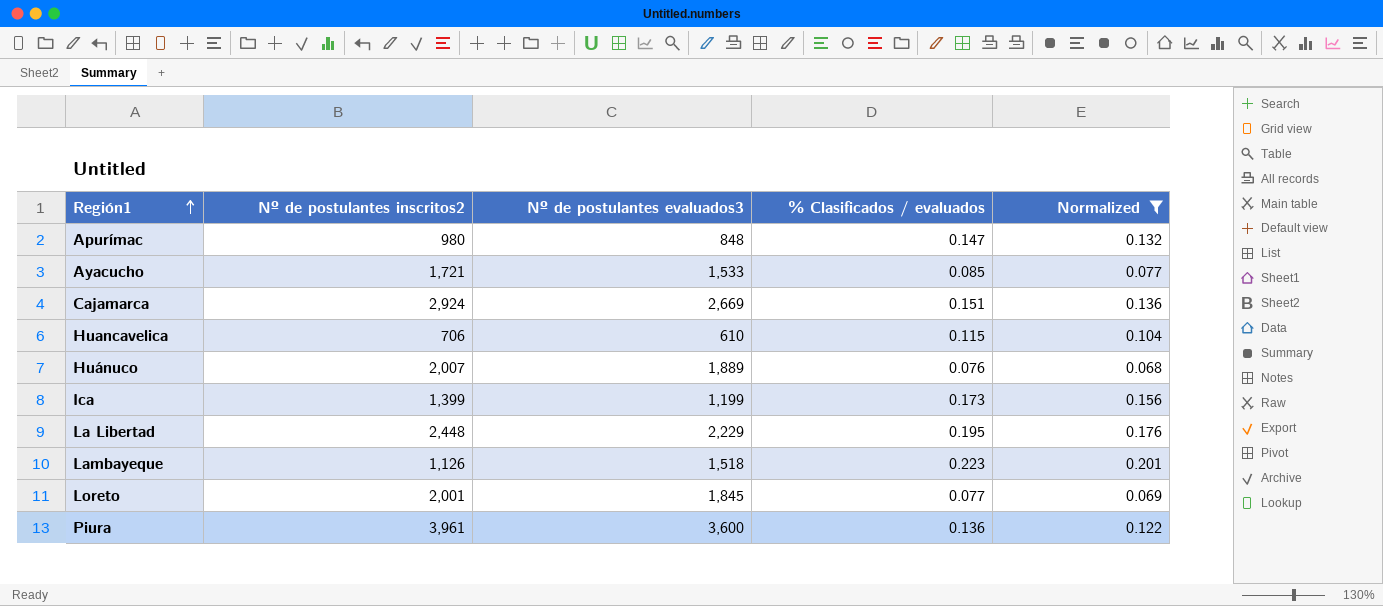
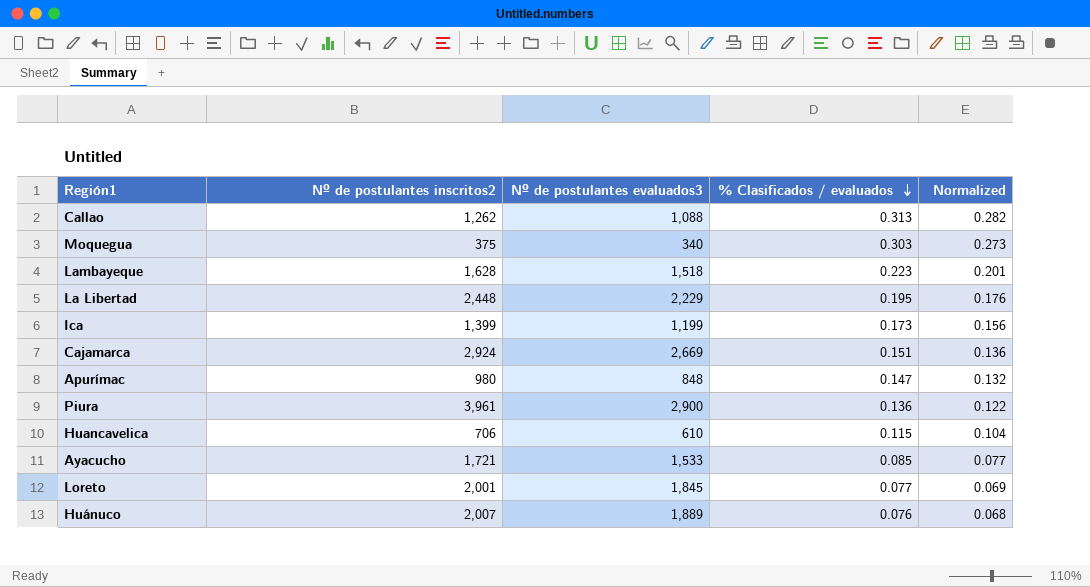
filter: Normalized <= 0.201 -> none
row order: Región1 ascending -> % Clasificados / evaluados descending
Lambayeque | Nº de postulantes inscritos2: 1,126 -> 1,628
Piura | Nº de postulantes evaluados3: 3,600 -> 2,900

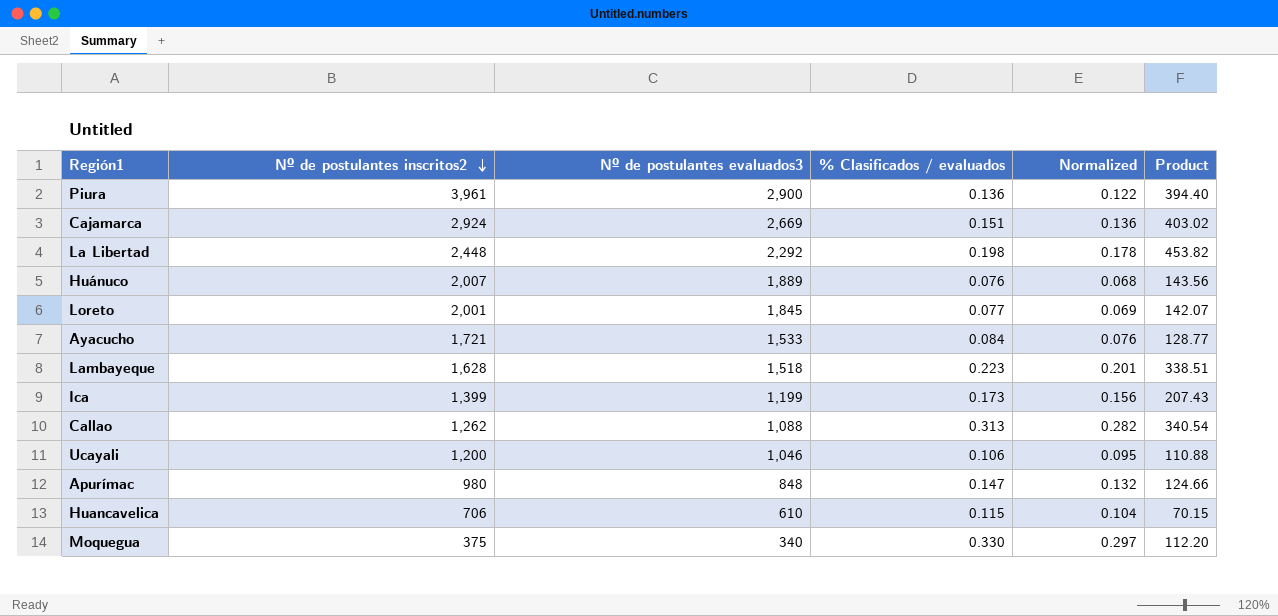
row order: % Clasificados / evaluados descending -> Nº de postulantes inscritos2 descending
column Product | formula: none -> [Nº de postulantes evaluados3] * [% Clasificados / evaluados]
La Libertad | Nº de postulantes evaluados3: 2,229 -> 2,292
La Libertad | % Clasificados / evaluados: 0.195 -> 0.198
La Libertad | Normalized: 0.176 -> 0.178
Ayacucho | % Clasificados / evaluados: 0.085 -> 0.084
Ayacucho | Normalized: 0.077 -> 0.076
row Ucayali: none -> 1,200 | 1,046 | 0.106 | 0.095 | 110.88
Moquegua | % Clasificados / evaluados: 0.303 -> 0.330
Moquegua | Normalized: 0.273 -> 0.297

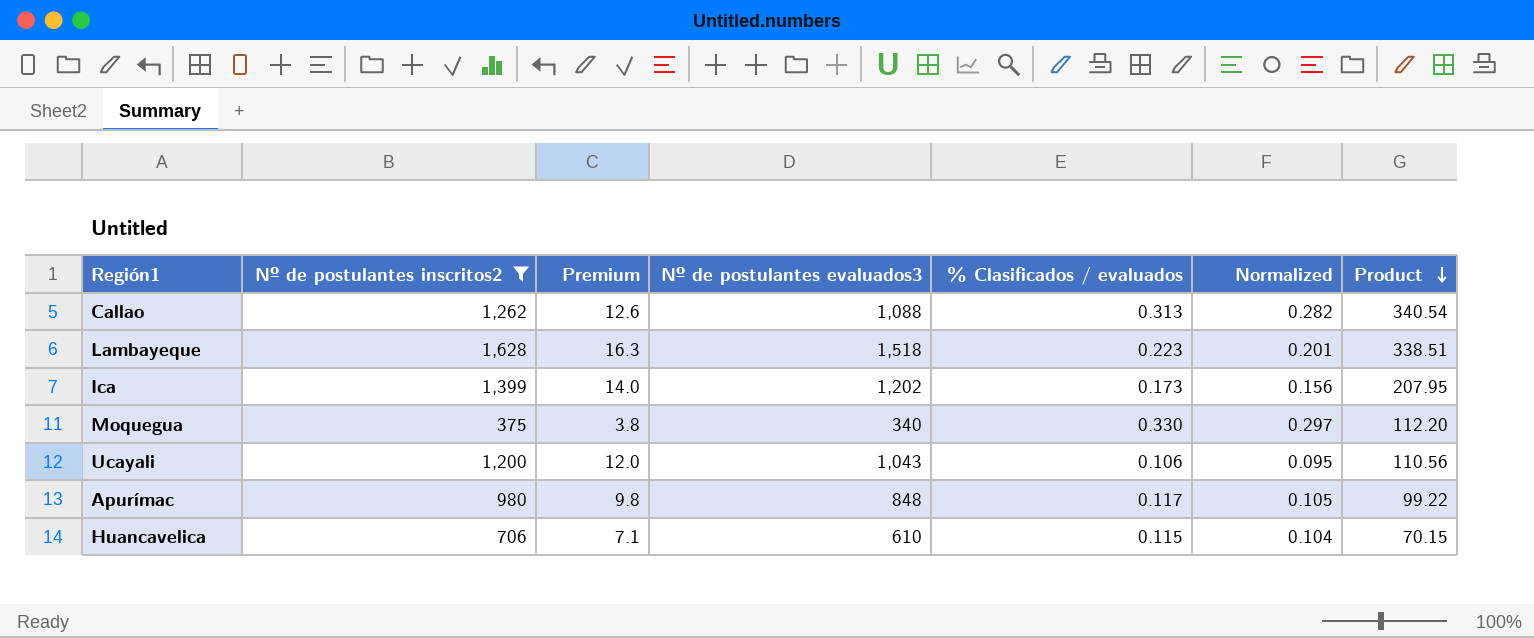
filter: none -> Nº de postulantes inscritos2 <= 1,628
row order: Nº de postulantes inscritos2 descending -> Product descending
column Premium | formula: none -> [Nº de postulantes inscritos2] * 0.01
Ica | Nº de postulantes evaluados3: 1,199 -> 1,202
Ica | Product: 207.43 -> 207.95
Ucayali | Nº de postulantes evaluados3: 1,046 -> 1,043
Ucayali | Product: 110.88 -> 110.56
Apurímac | % Clasificados / evaluados: 0.147 -> 0.117
Apurímac | Normalized: 0.132 -> 0.105
Apurímac | Product: 124.66 -> 99.22

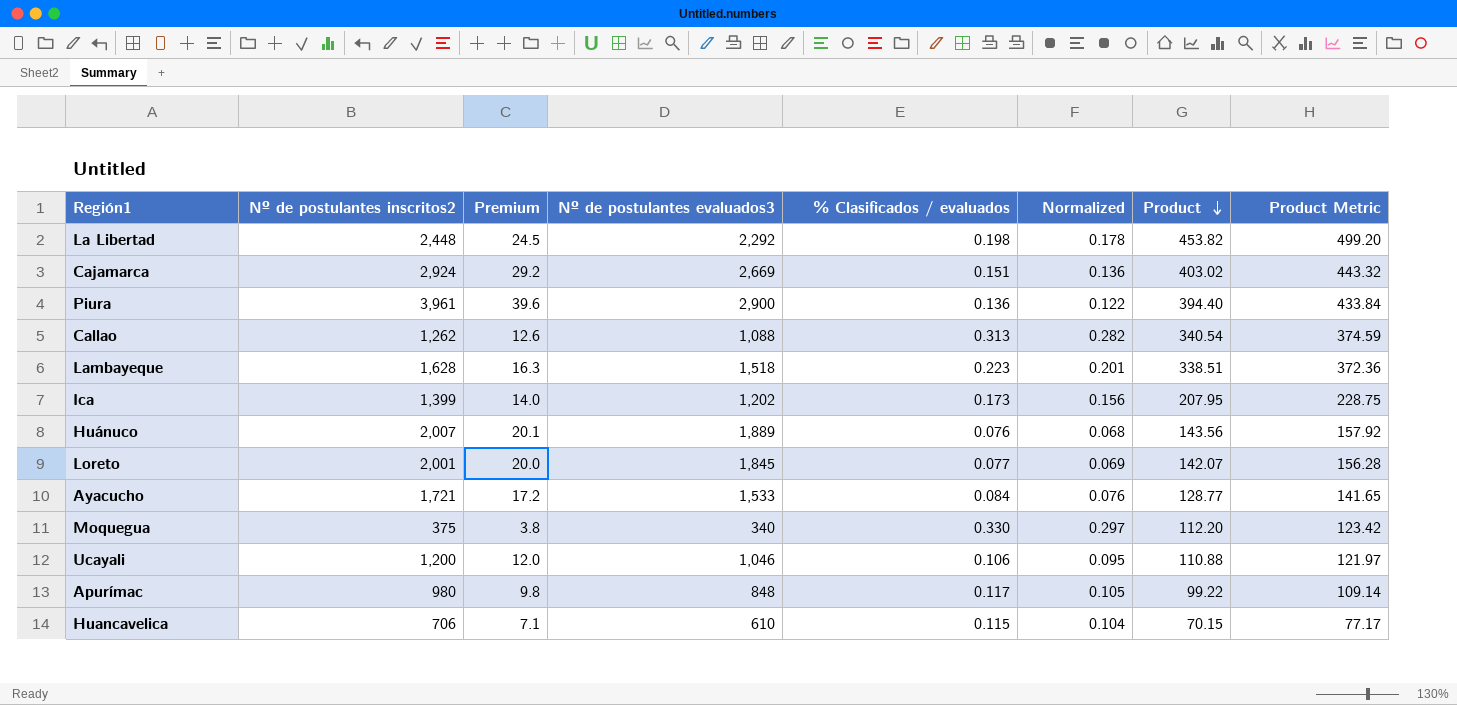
filter: Nº de postulantes inscritos2 <= 1,628 -> none
column Product Metric | formula: none -> [Product] * 1.1
Ucayali | Nº de postulantes evaluados3: 1,043 -> 1,046
Ucayali | Product: 110.56 -> 110.88

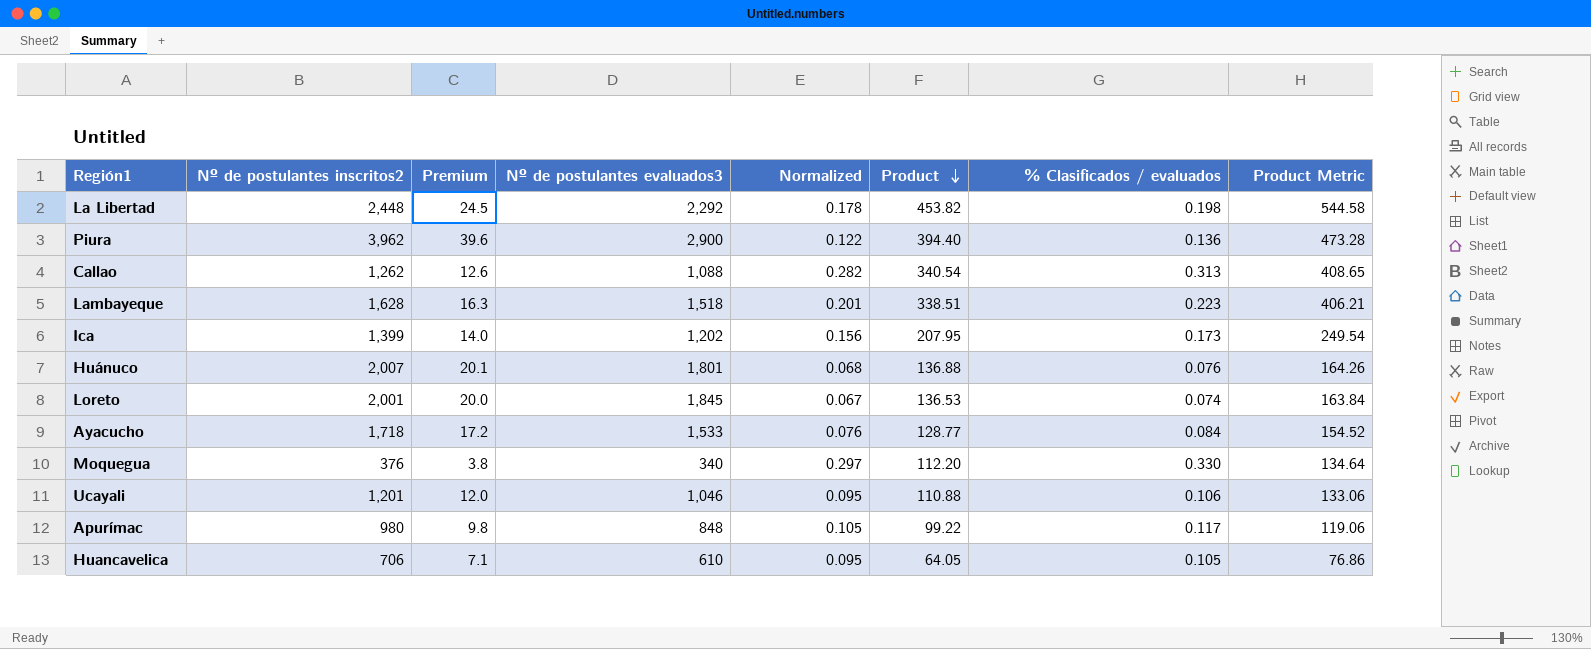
column % Clasificados / evaluados | position: 5 -> 7
column Product Metric | formula: [Product] * 1.1 -> [Product] * 1.2
row Cajamarca: 2,924 | 29.2 | 2,669 | 0.151 | 0.136 | 403.02 | 443.32 -> none
Piura | Nº de postulantes inscritos2: 3,961 -> 3,962
Huánuco | Nº de postulantes evaluados3: 1,889 -> 1,801
Huánuco | Product: 143.56 -> 136.88
Loreto | Normalized: 0.069 -> 0.067
Loreto | Product: 142.07 -> 136.53
Loreto | % Clasificados / evaluados: 0.077 -> 0.074
Ayacucho | Nº de postulantes inscritos2: 1,721 -> 1,718
Moquegua | Nº de postulantes inscritos2: 375 -> 376
Ucayali | Nº de postulantes inscritos2: 1,200 -> 1,201
Huancavelica | Normalized: 0.104 -> 0.095
Huancavelica | Product: 70.15 -> 64.05
Huancavelica | % Clasificados / evaluados: 0.115 -> 0.105

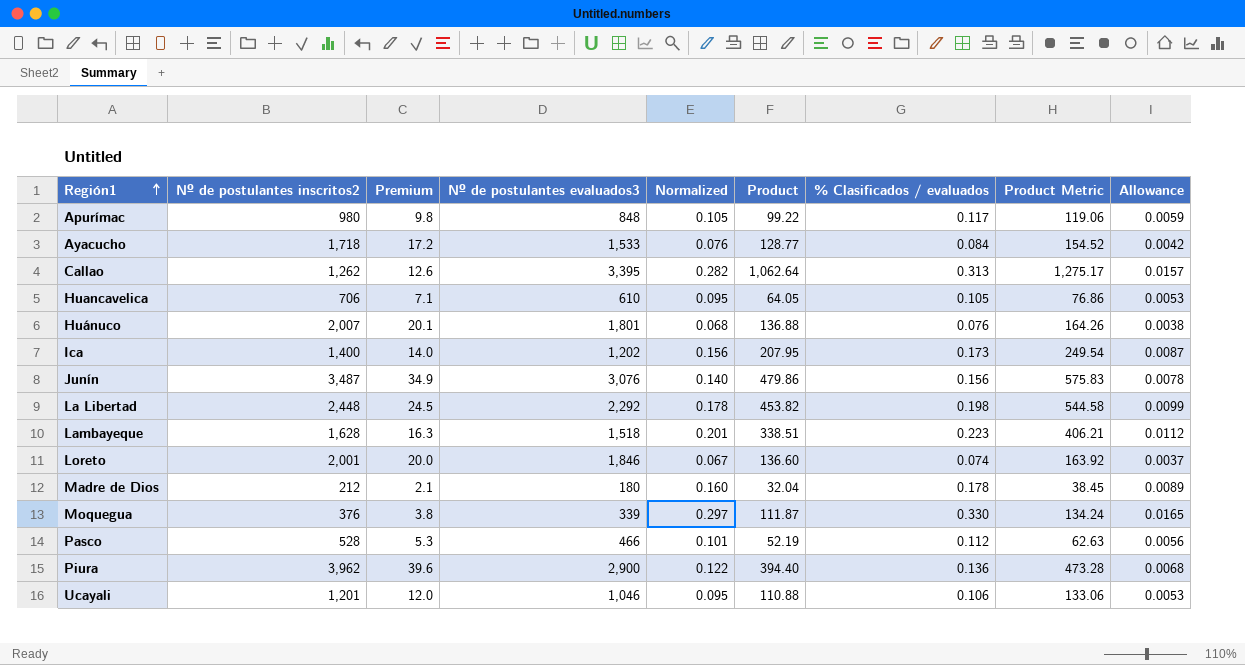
row order: Product descending -> Región1 ascending
column Allowance | formula: none -> [% Clasificados / evaluados] * 0.05
Callao | Nº de postulantes evaluados3: 1,088 -> 3,395
Callao | Product: 340.54 -> 1,062.64
Callao | Product Metric: 408.65 -> 1,275.17
Ica | Nº de postulantes inscritos2: 1,399 -> 1,400
row Junín: none -> 3,487 | 34.9 | 3,076 | 0.140 | 479.86 | 0.156 | 575.83 | 0.0078
Loreto | Nº de postulantes evaluados3: 1,845 -> 1,846
Loreto | Product: 136.53 -> 136.60
Loreto | Product Metric: 163.84 -> 163.92
row Madre de Dios: none -> 212 | 2.1 | 180 | 0.160 | 32.04 | 0.178 | 38.45 | 0.0089
Moquegua | Nº de postulantes evaluados3: 340 -> 339
Moquegua | Product: 112.20 -> 111.87
Moquegua | Product Metric: 134.64 -> 134.24
row Pasco: none -> 528 | 5.3 | 466 | 0.101 | 52.19 | 0.112 | 62.63 | 0.0056

